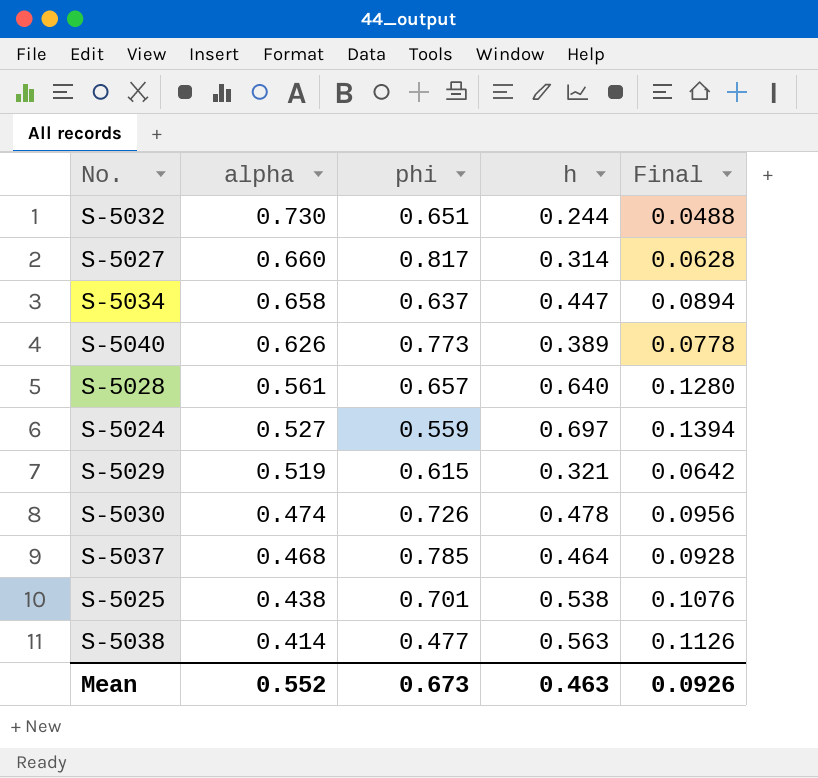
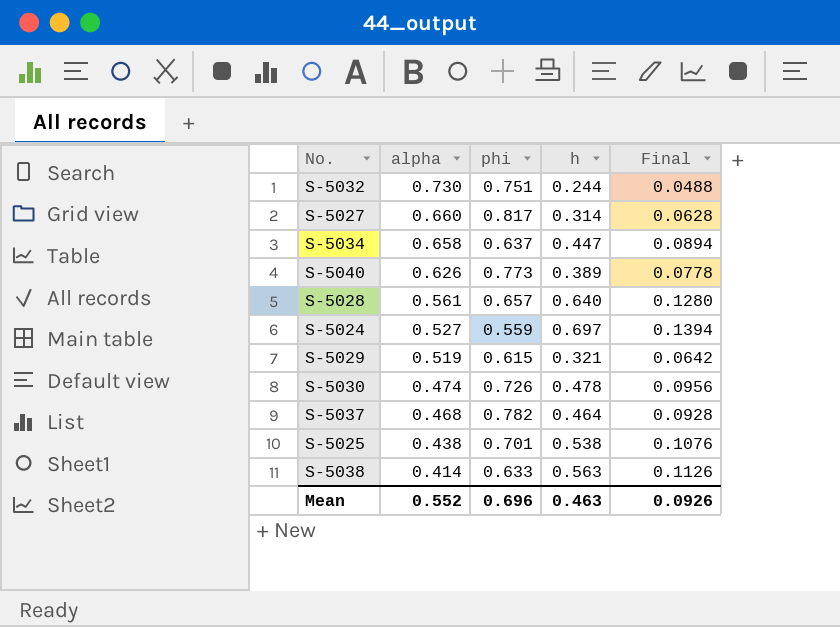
S-5032 | phi: 0.651 -> 0.751
S-5037 | phi: 0.785 -> 0.782
S-5038 | phi: 0.477 -> 0.633
Mean | phi: 0.673 -> 0.696

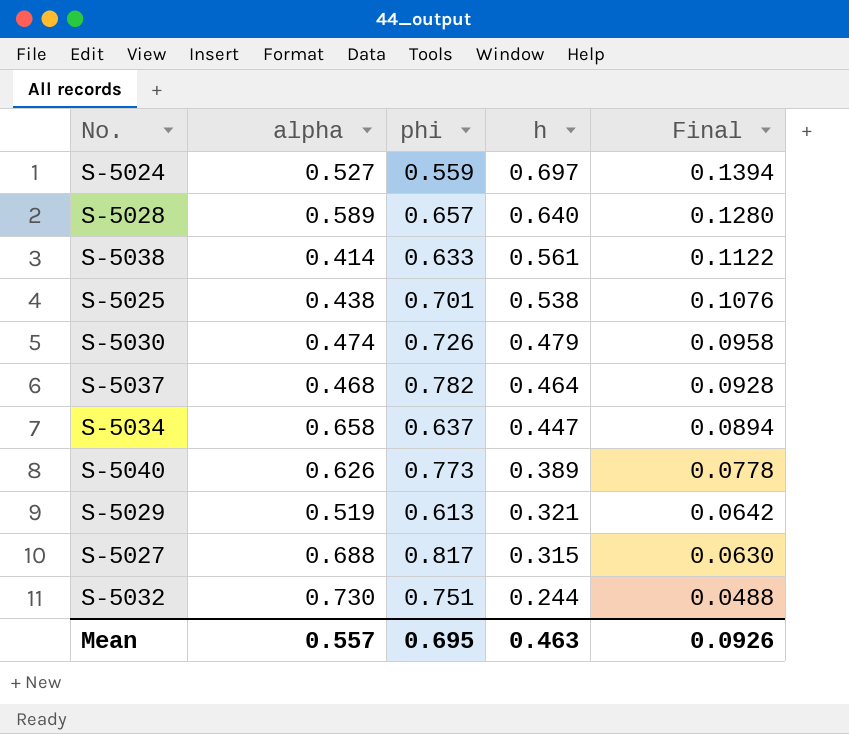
row order: alpha descending -> h descending
S-5028 | alpha: 0.561 -> 0.589
S-5038 | h: 0.563 -> 0.561
S-5038 | Final: 0.1126 -> 0.1122
S-5030 | h: 0.478 -> 0.479
S-5030 | Final: 0.0956 -> 0.0958
S-5029 | phi: 0.615 -> 0.613
S-5027 | alpha: 0.660 -> 0.688
S-5027 | h: 0.314 -> 0.315
S-5027 | Final: 0.0628 -> 0.0630
Mean | alpha: 0.552 -> 0.557
Mean | phi: 0.696 -> 0.695

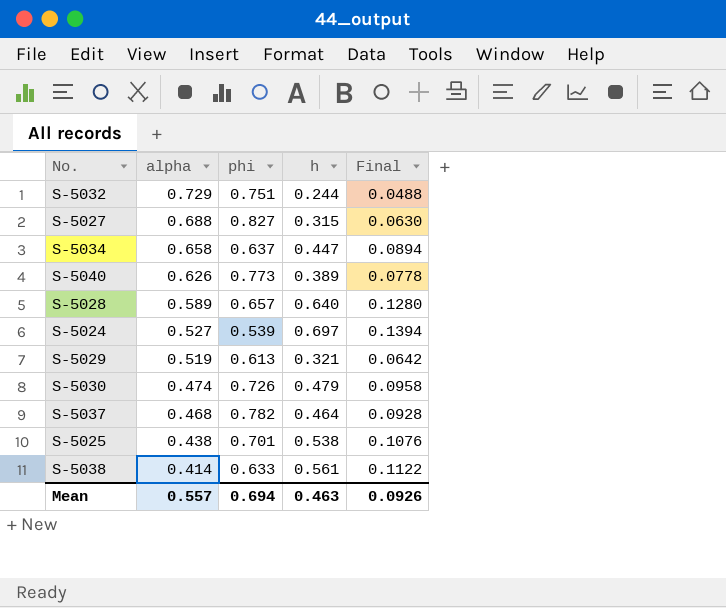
row order: h descending -> alpha descending
S-5032 | alpha: 0.730 -> 0.729
S-5027 | phi: 0.817 -> 0.827
S-5024 | phi: 0.559 -> 0.539
Mean | phi: 0.695 -> 0.694

